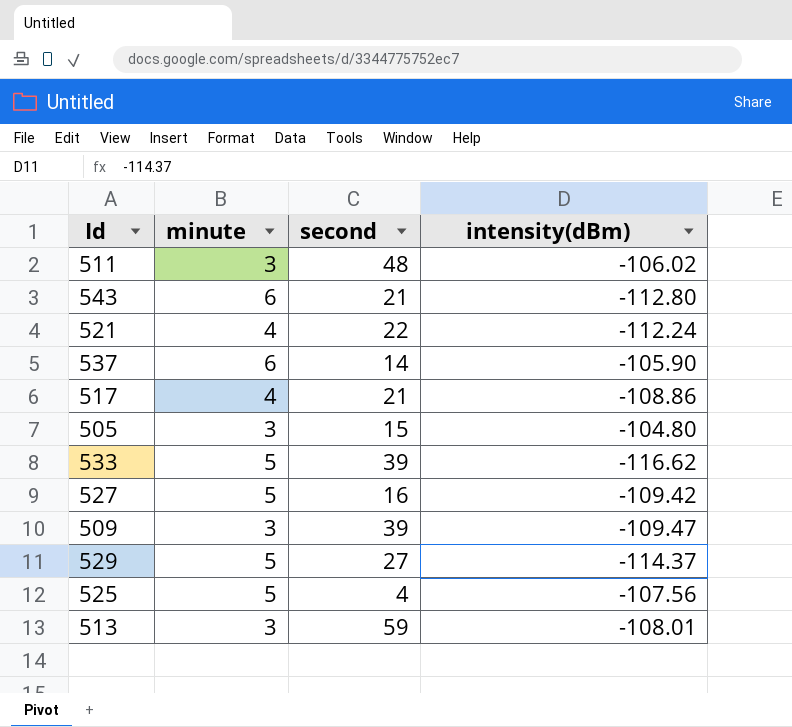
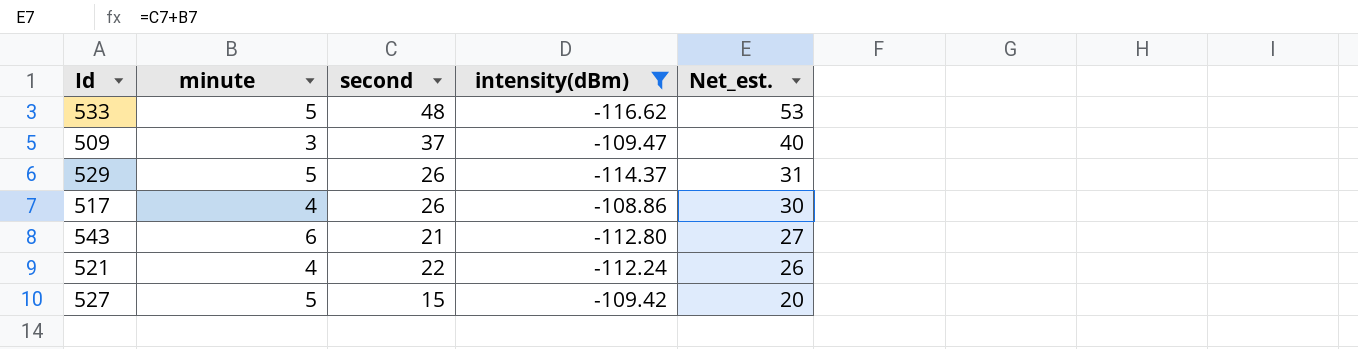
filter: none -> intensity(dBm) <= -108.86
row order: none -> Net_est. descending
column Net_est. | formula: none -> [minute] + [second]
533 | second: 39 -> 48
509 | second: 39 -> 37
529 | second: 27 -> 26
517 | second: 21 -> 26
527 | second: 16 -> 15

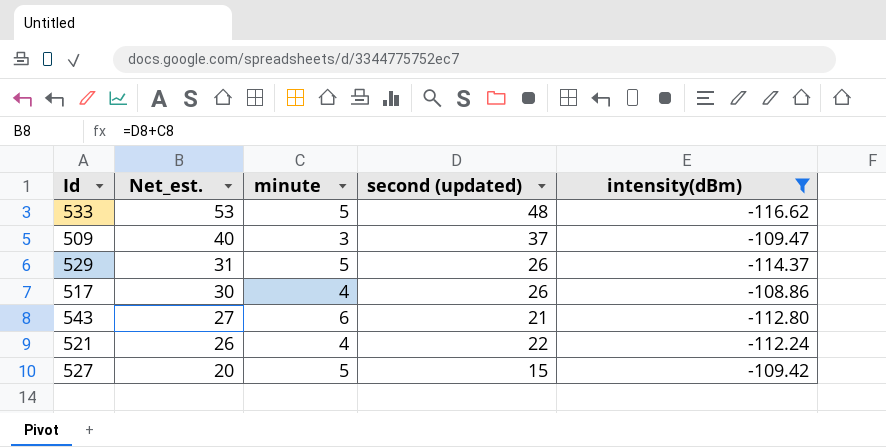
column Net_est. | position: 5 -> 2
column name: second -> second (updated)

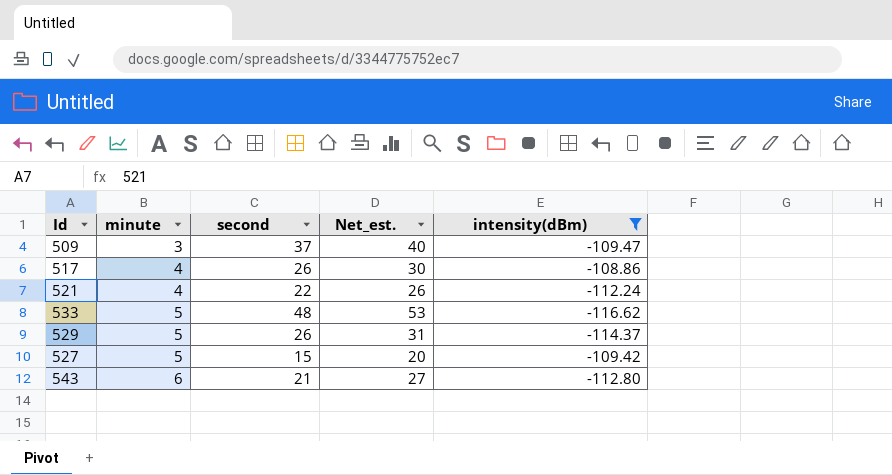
row order: Net_est. descending -> minute ascending
column name: second (updated) -> second
column Net_est. | position: 2 -> 4

